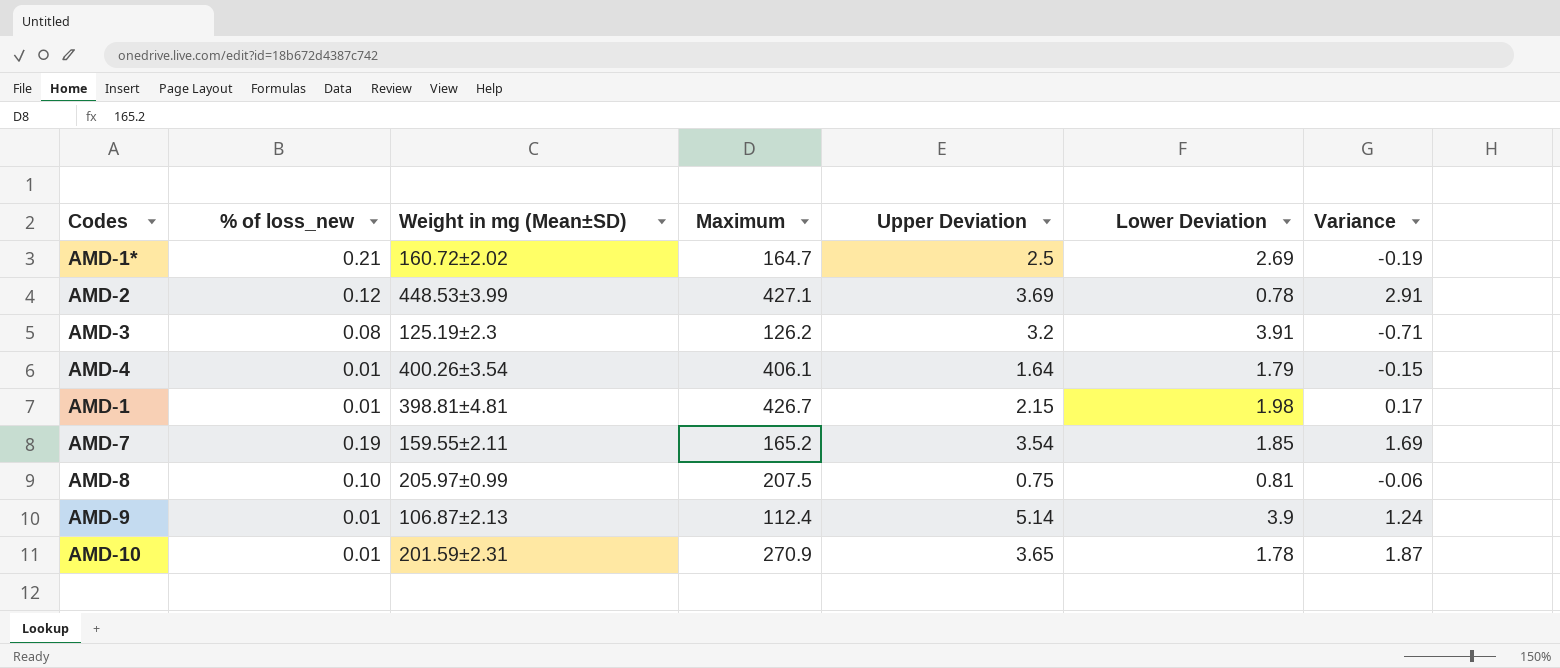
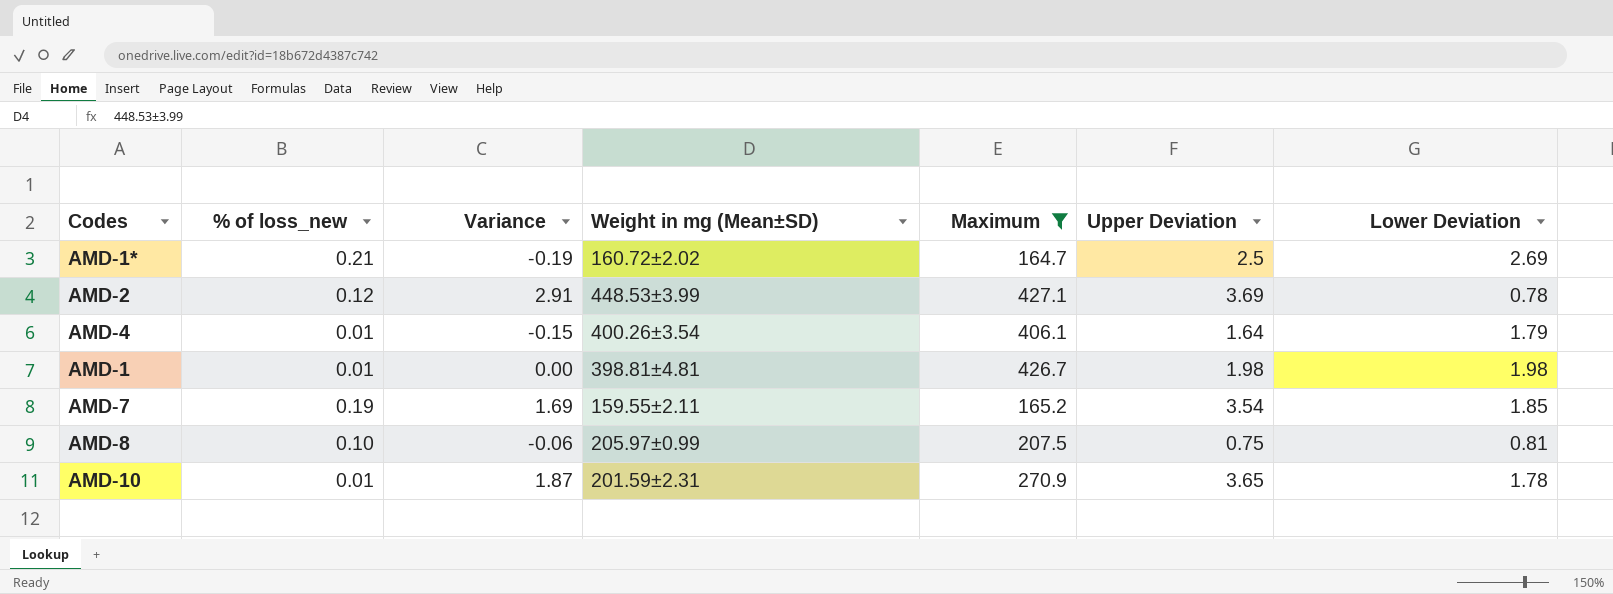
filter: none -> Maximum >= 164.7
column Variance | position: 7 -> 3
AMD-1 | Variance: 0.17 -> 0.00
AMD-1 | Upper Deviation: 2.15 -> 1.98

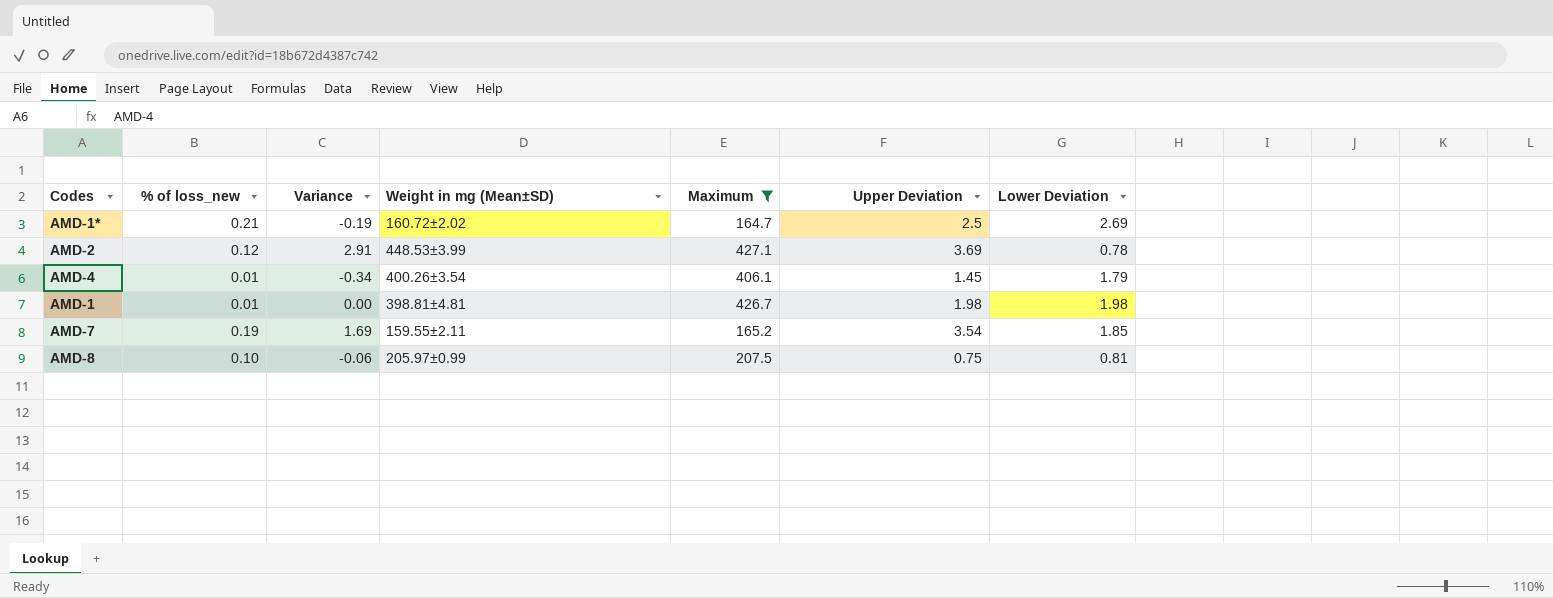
row AMD-10: 0.01 | 1.87 | 201.59±2.31 | 270.9 | 3.65 | 1.78 -> none
AMD-4 | Variance: -0.15 -> -0.34
AMD-4 | Upper Deviation: 1.64 -> 1.45

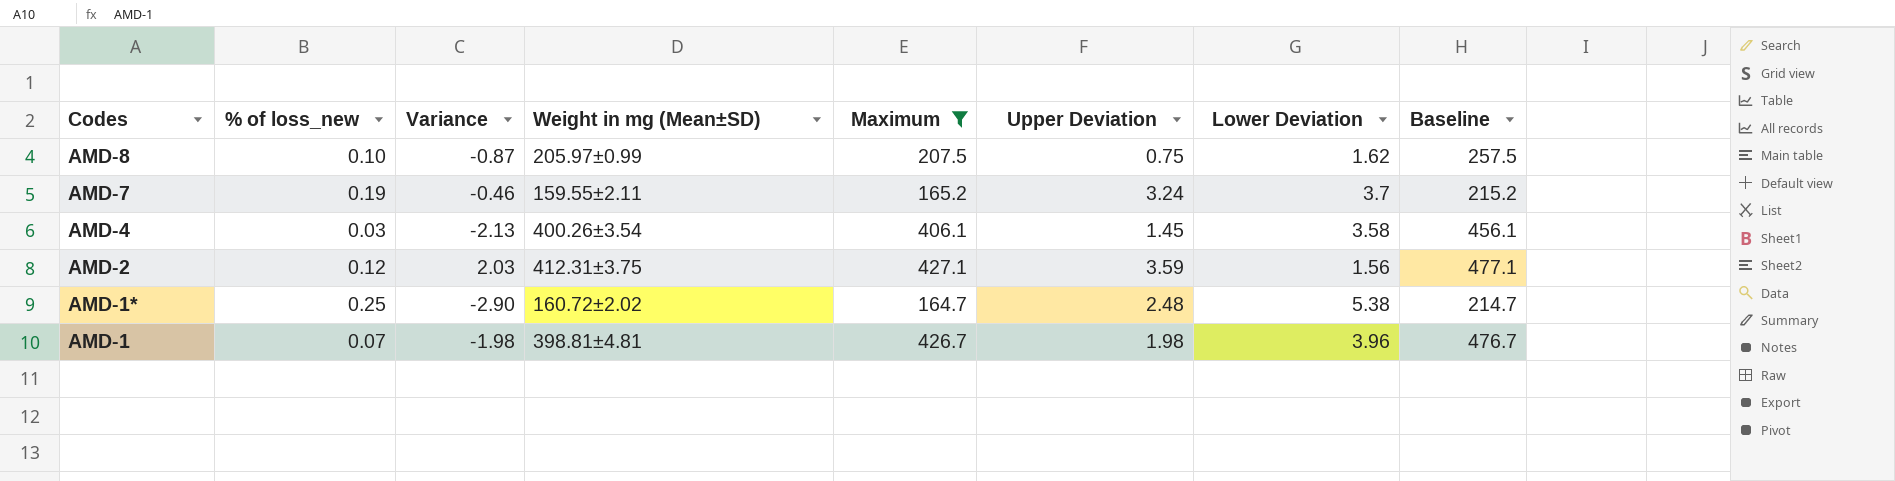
row order: none -> Codes descending
column Baseline | formula: none -> [Maximum] + 50
AMD-8 | Variance: -0.06 -> -0.87
AMD-8 | Lower Deviation: 0.81 -> 1.62
AMD-7 | Variance: 1.69 -> -0.46
AMD-7 | Upper Deviation: 3.54 -> 3.24
AMD-7 | Lower Deviation: 1.85 -> 3.7
AMD-4 | % of loss_new: 0.01 -> 0.03
AMD-4 | Variance: -0.34 -> -2.13
AMD-4 | Lower Deviation: 1.79 -> 3.58
AMD-2 | Variance: 2.91 -> 2.03
AMD-2 | Weight in mg (Mean±SD): 448.53±3.99 -> 412.31±3.75
AMD-2 | Upper Deviation: 3.69 -> 3.59
AMD-2 | Lower Deviation: 0.78 -> 1.56
AMD-1* | % of loss_new: 0.21 -> 0.25
AMD-1* | Variance: -0.19 -> -2.90
AMD-1* | Upper Deviation: 2.5 -> 2.48
AMD-1* | Lower Deviation: 2.69 -> 5.38
AMD-1 | % of loss_new: 0.01 -> 0.07
AMD-1 | Variance: 0.00 -> -1.98
AMD-1 | Lower Deviation: 1.98 -> 3.96

